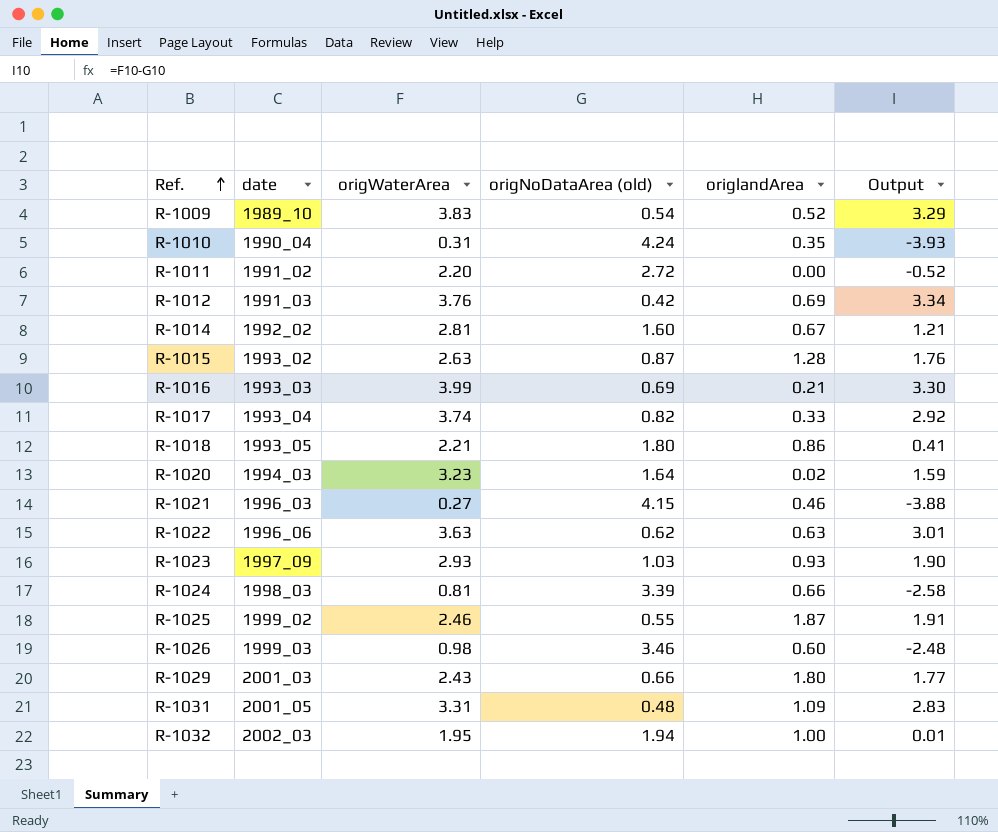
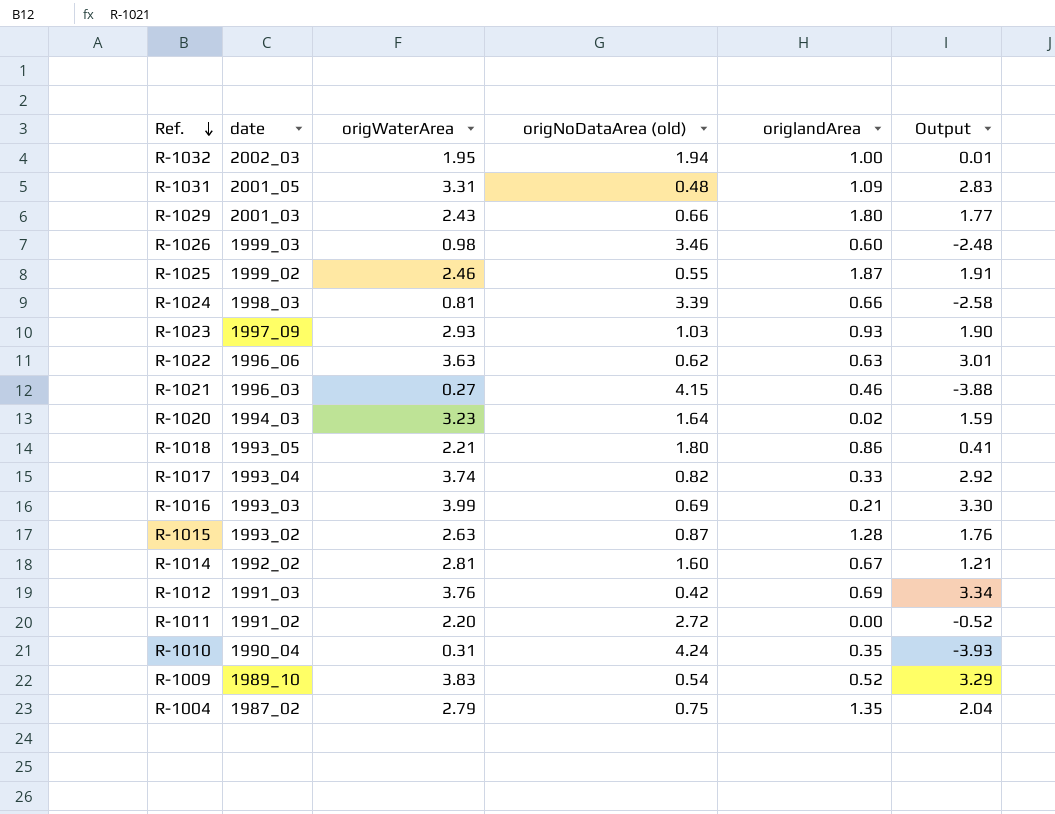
row order: Ref. ascending -> Ref. descending
row R-1004: none -> 1987_02 | 2.79 | 0.75 | 1.35 | 2.04

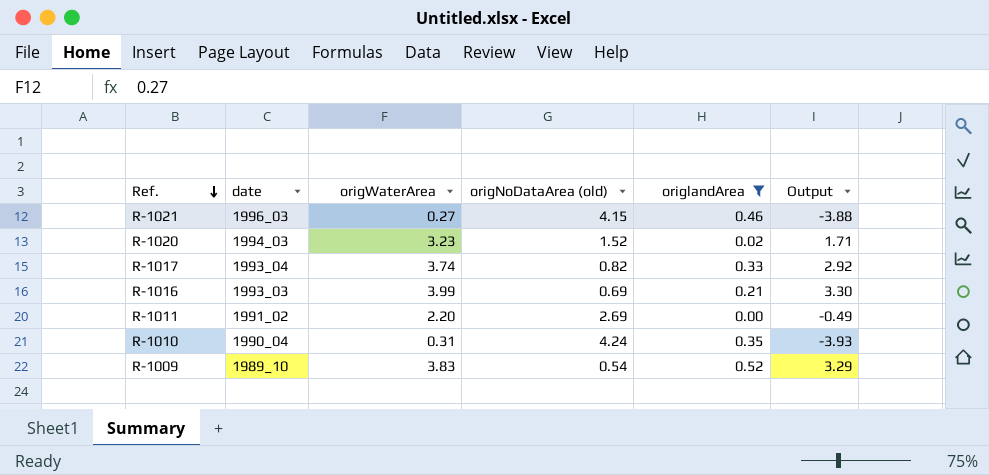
filter: none -> origlandArea <= 0.52
R-1020 | origNoDataArea (old): 1.64 -> 1.52
R-1020 | Output: 1.59 -> 1.71
R-1011 | origNoDataArea (old): 2.72 -> 2.69
R-1011 | Output: -0.52 -> -0.49

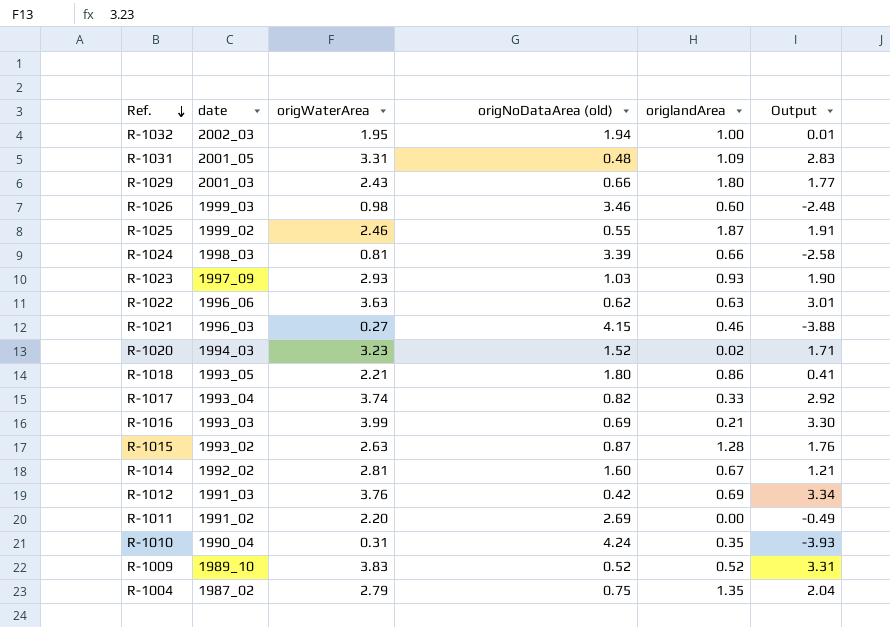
filter: origlandArea <= 0.52 -> none
R-1009 | origNoDataArea (old): 0.54 -> 0.52
R-1009 | Output: 3.29 -> 3.31

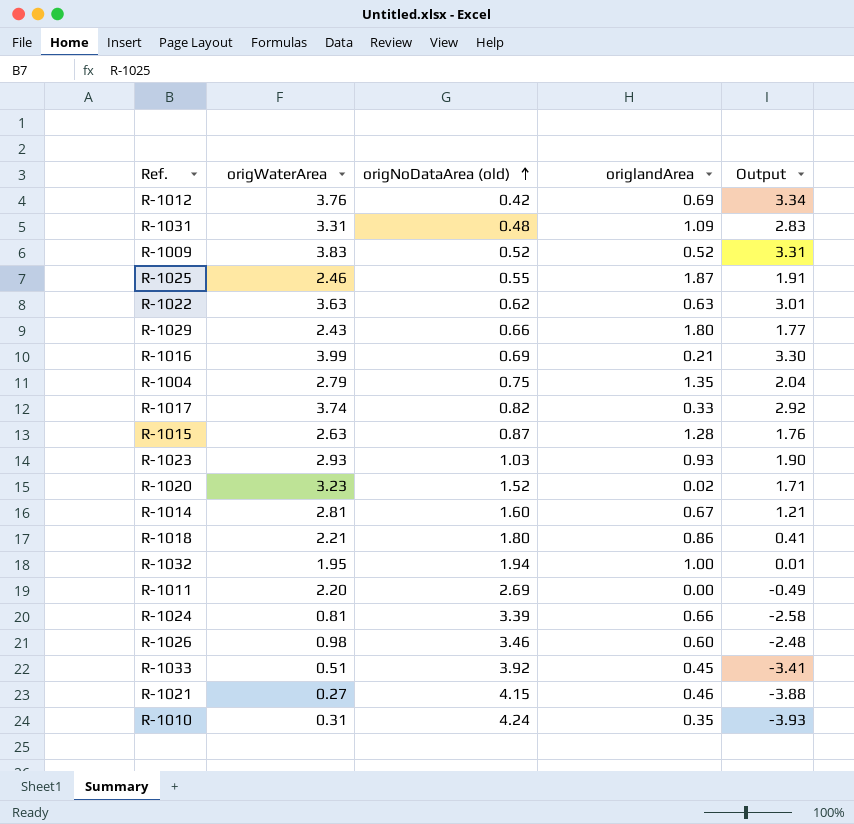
row order: Ref. descending -> origNoDataArea (old) ascending
column date | position: 2 -> none
row R-1033: none -> 0.51 | 3.92 | 0.45 | -3.41

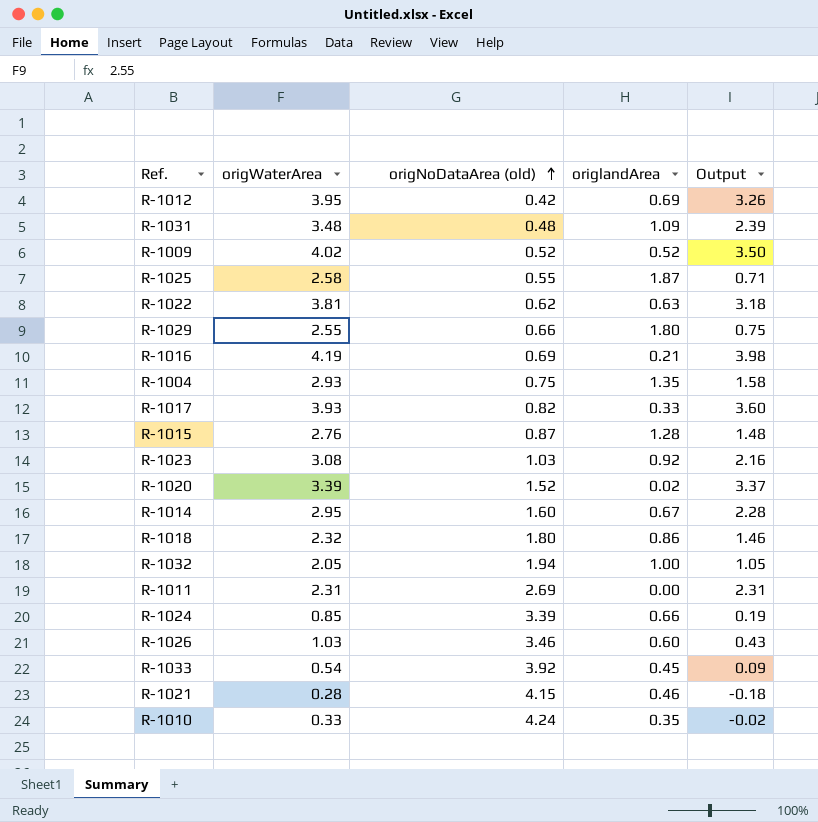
column Output | formula: [origWaterArea] - [origNoDataArea (old)] -> [origWaterArea] - [origlandArea]
R-1012 | origWaterArea: 3.76 -> 3.95
R-1031 | origWaterArea: 3.31 -> 3.48
R-1009 | origWaterArea: 3.83 -> 4.02
R-1025 | origWaterArea: 2.46 -> 2.58
R-1022 | origWaterArea: 3.63 -> 3.81
R-1029 | origWaterArea: 2.43 -> 2.55
R-1016 | origWaterArea: 3.99 -> 4.19
R-1004 | origWaterArea: 2.79 -> 2.93
R-1017 | origWaterArea: 3.74 -> 3.93
R-1015 | origWaterArea: 2.63 -> 2.76
R-1023 | origWaterArea: 2.93 -> 3.08
R-1023 | origlandArea: 0.93 -> 0.92
R-1020 | origWaterArea: 3.23 -> 3.39
R-1014 | origWaterArea: 2.81 -> 2.95
R-1018 | origWaterArea: 2.21 -> 2.32
R-1032 | origWaterArea: 1.95 -> 2.05
R-1011 | origWaterArea: 2.20 -> 2.31
R-1024 | origWaterArea: 0.81 -> 0.85
R-1026 | origWaterArea: 0.98 -> 1.03
R-1033 | origWaterArea: 0.51 -> 0.54
R-1021 | origWaterArea: 0.27 -> 0.28
R-1010 | origWaterArea: 0.31 -> 0.33

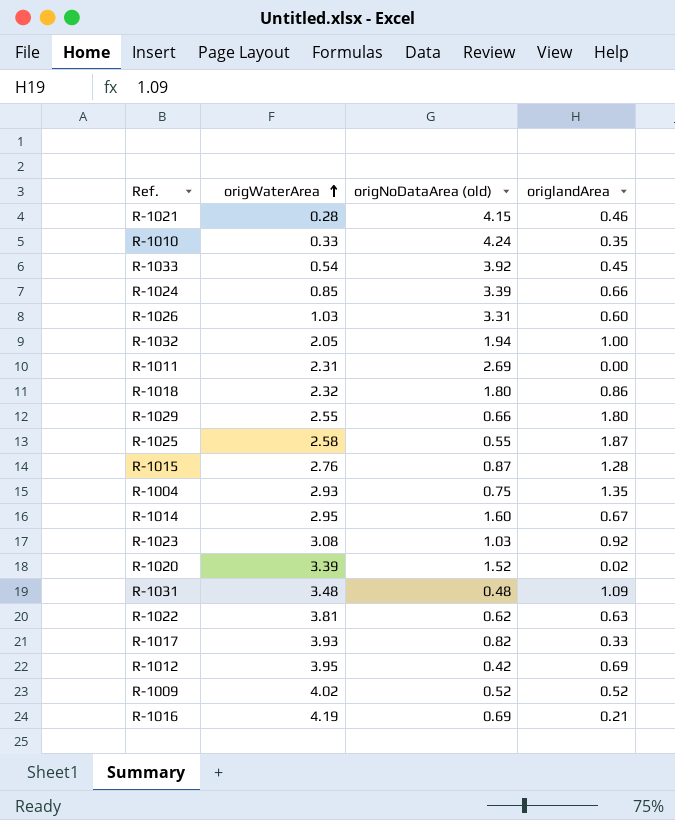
row order: origNoDataArea (old) ascending -> origWaterArea ascending
column Output | formula: [origWaterArea] - [origlandArea] -> none
R-1026 | origNoDataArea (old): 3.46 -> 3.31

